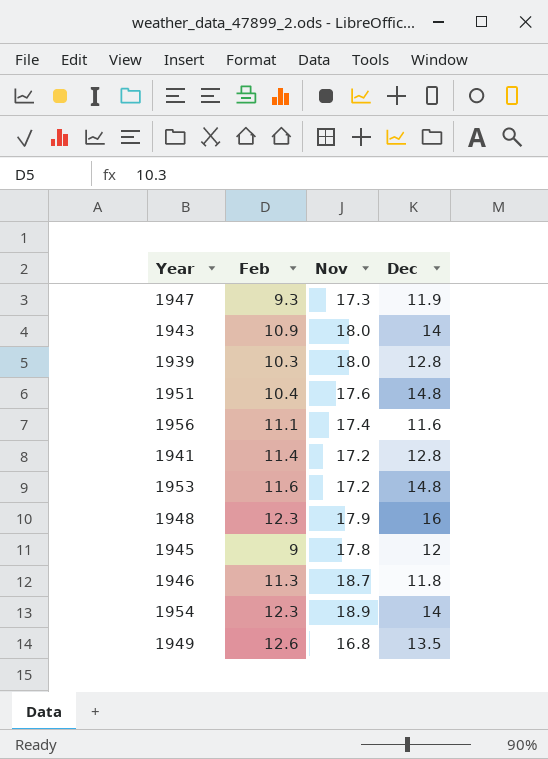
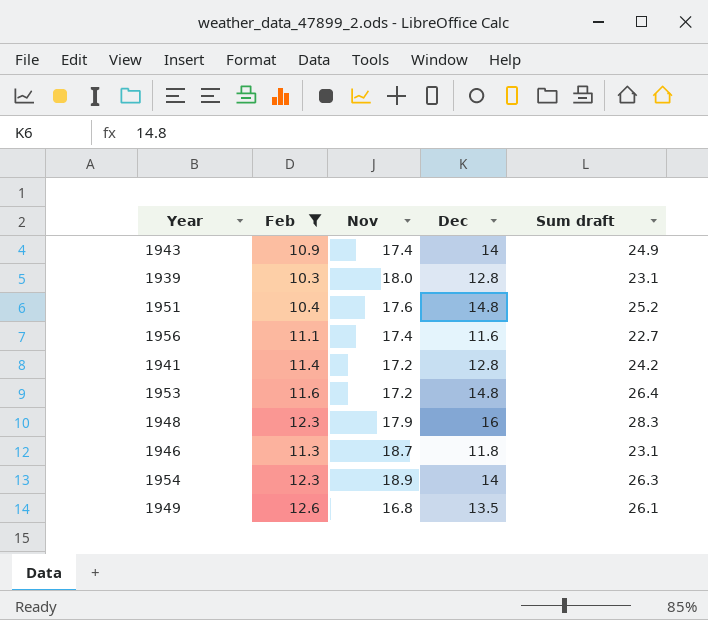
filter: none -> Feb >= 10.3
column Sum draft | formula: none -> [Feb] + [Dec]
1943 | Nov: 18.0 -> 17.4

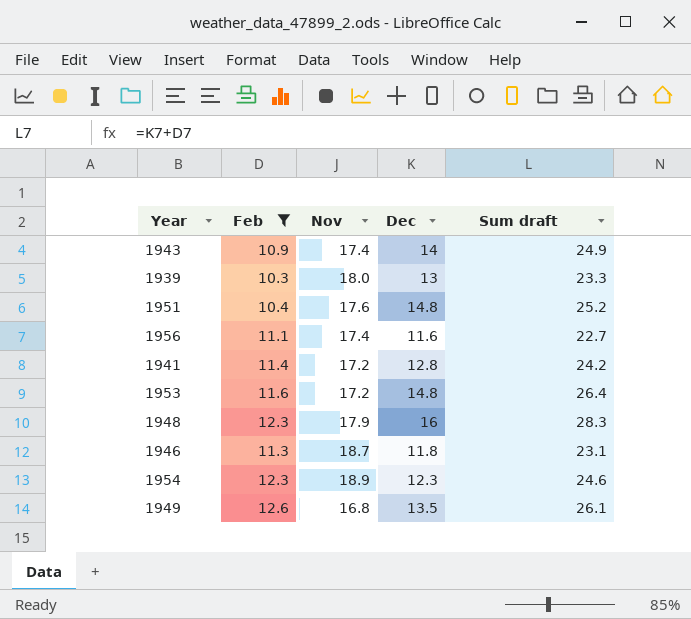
1939 | Dec: 12.8 -> 13
1939 | Sum draft: 23.1 -> 23.3
1954 | Dec: 14 -> 12.3
1954 | Sum draft: 26.3 -> 24.6

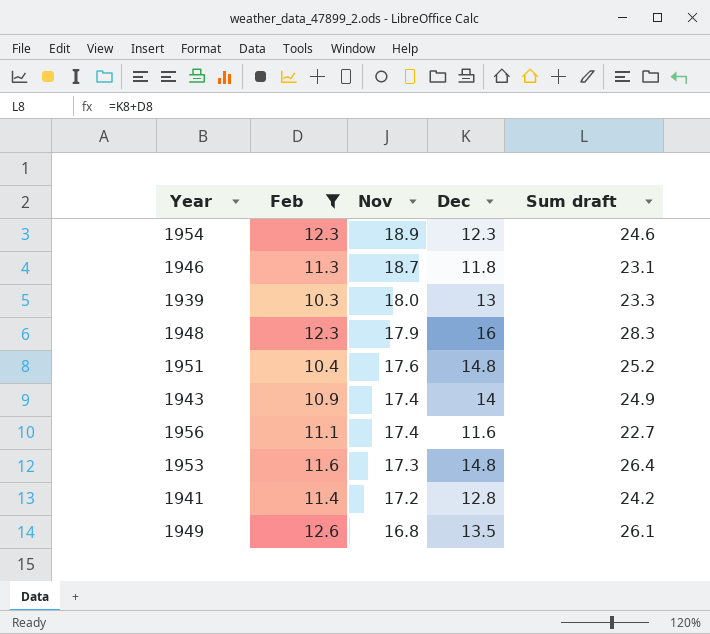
row order: none -> Nov descending
1953 | Nov: 17.2 -> 17.3

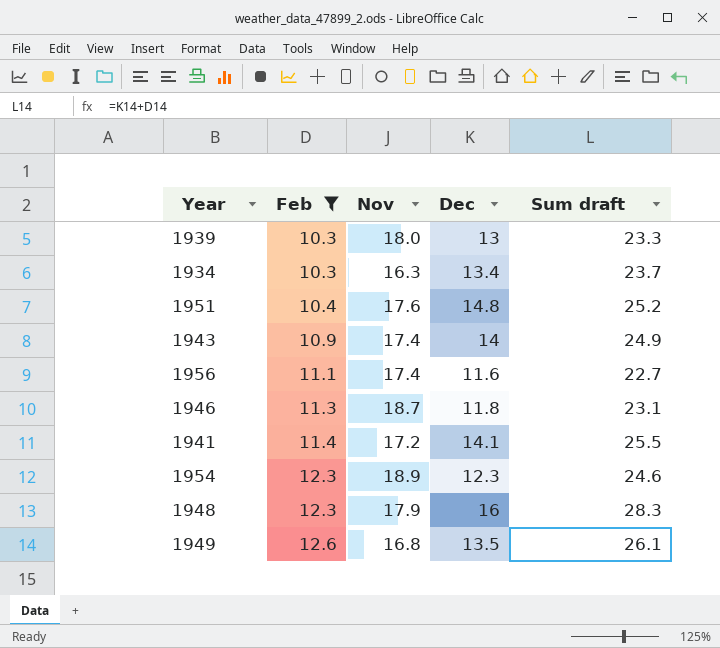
row order: Nov descending -> Feb ascending
row 1953: 11.6 | 17.3 | 14.8 | 26.4 -> none
row 1934: none -> 10.3 | 16.3 | 13.4 | 23.7
1941 | Dec: 12.8 -> 14.1
1941 | Sum draft: 24.2 -> 25.5

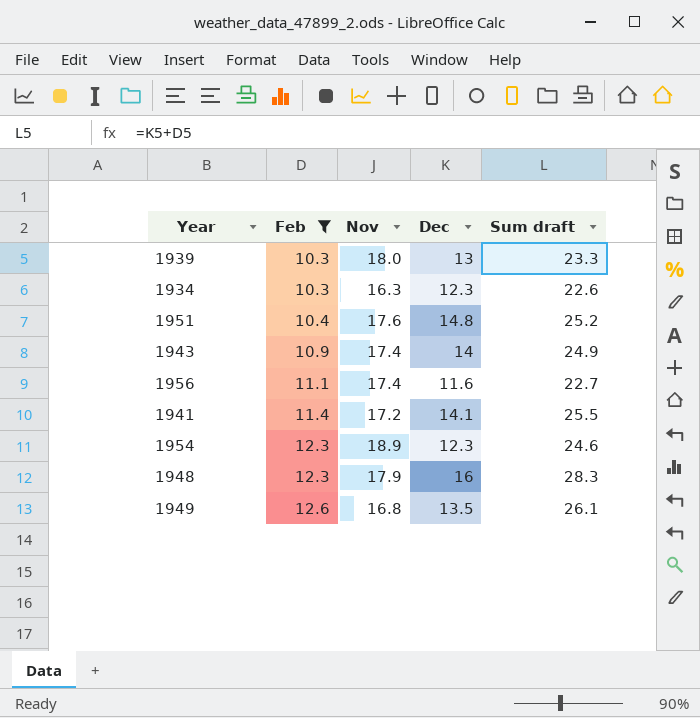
row 1946: 11.3 | 18.7 | 11.8 | 23.1 -> none
1934 | Dec: 13.4 -> 12.3
1934 | Sum draft: 23.7 -> 22.6

